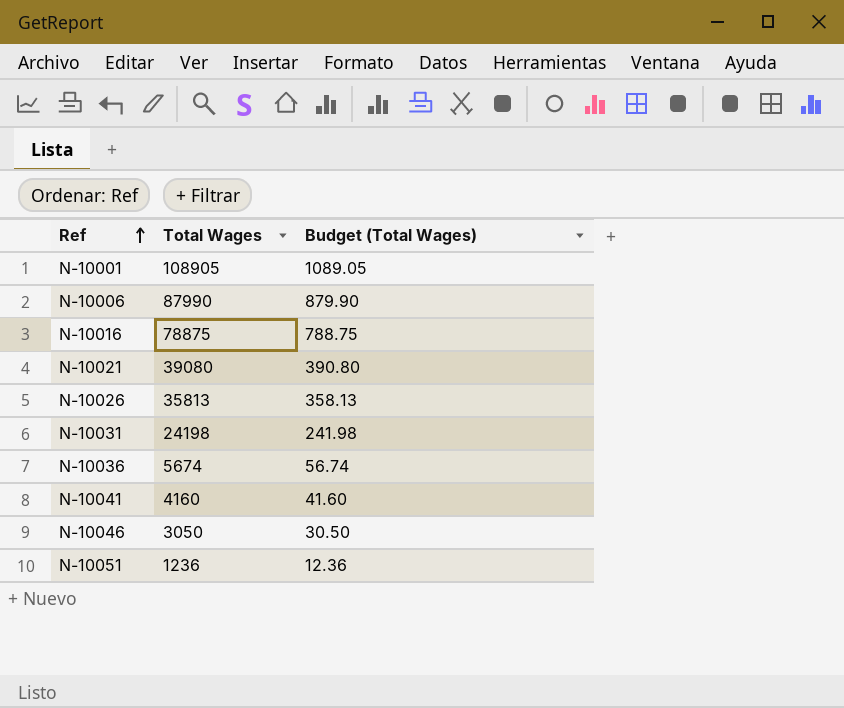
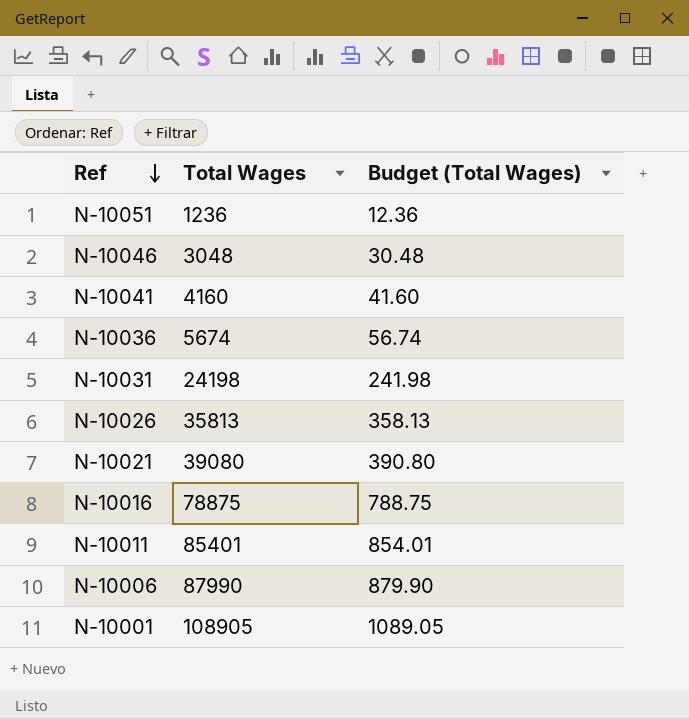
row order: Ref ascending -> Ref descending
N-10046 | Total Wages: 3050 -> 3048
N-10046 | Budget (Total Wages): 30.50 -> 30.48
row N-10011: none -> 85401 | 854.01

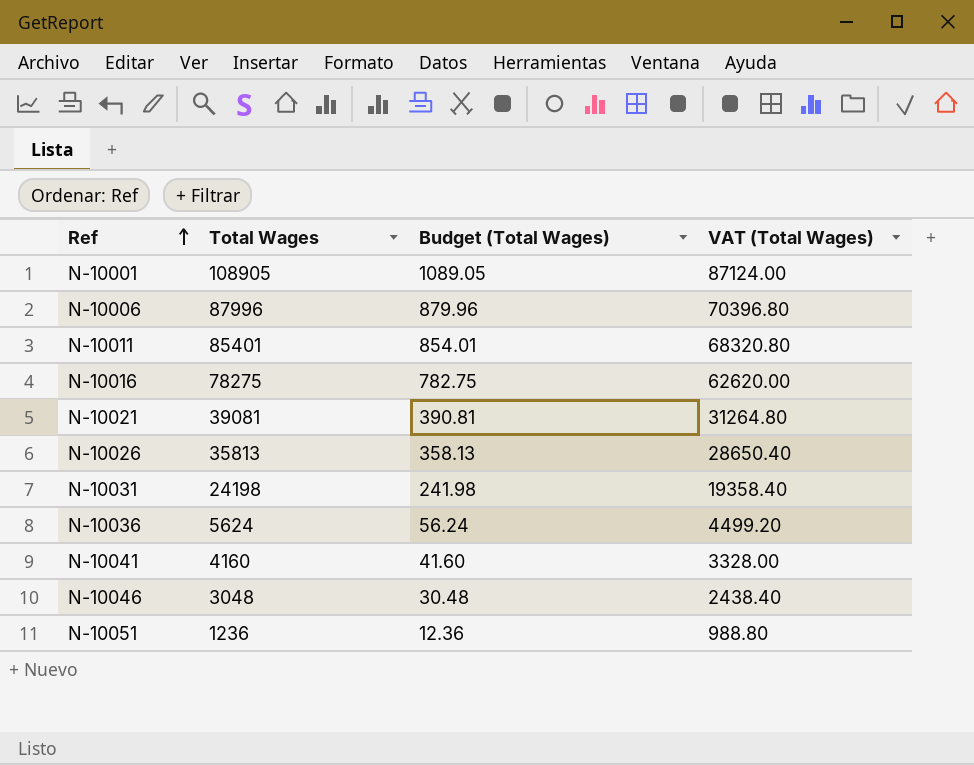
row order: Ref descending -> Ref ascending
column VAT (Total Wages) | formula: none -> [Total Wages] * 0.8
N-10006 | Total Wages: 87990 -> 87996
N-10006 | Budget (Total Wages): 879.90 -> 879.96
N-10016 | Total Wages: 78875 -> 78275
N-10016 | Budget (Total Wages): 788.75 -> 782.75
N-10021 | Total Wages: 39080 -> 39081
N-10021 | Budget (Total Wages): 390.80 -> 390.81
N-10036 | Total Wages: 5674 -> 5624
N-10036 | Budget (Total Wages): 56.74 -> 56.24

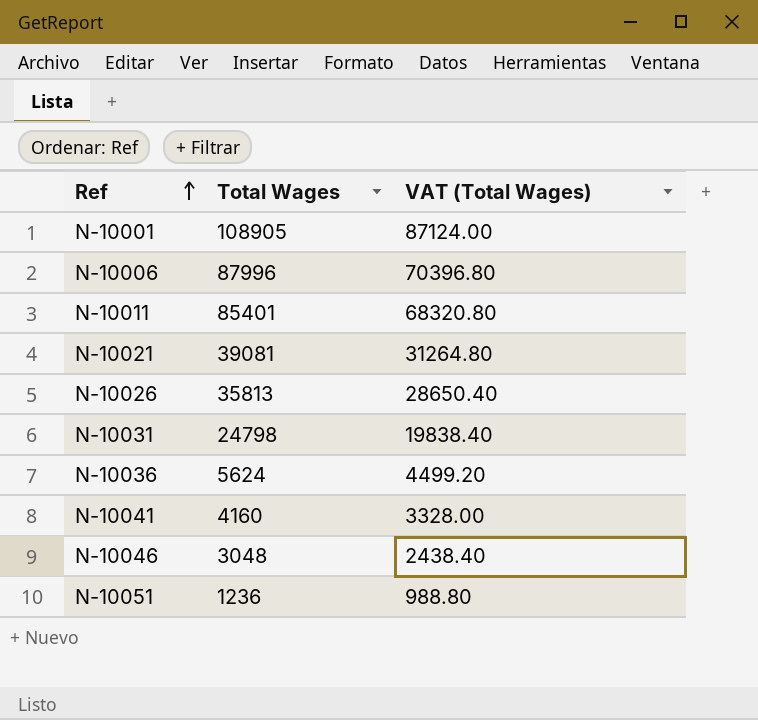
column Budget (Total Wages) | formula: [Total Wages] * 0.01 -> none
row N-10016: 78275 | 782.75 | 62620.00 -> none
N-10031 | Total Wages: 24198 -> 24798
N-10031 | VAT (Total Wages): 19358.40 -> 19838.40

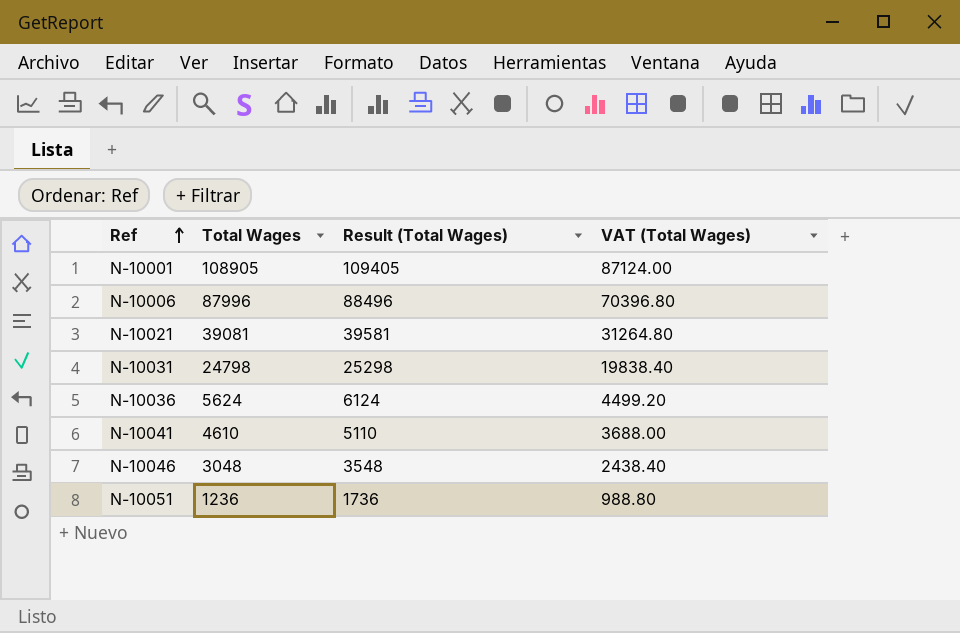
column Result (Total Wages) | formula: none -> [Total Wages] + 500
row N-10011: 85401 | 68320.80 -> none
row N-10026: 35813 | 28650.40 -> none
N-10041 | Total Wages: 4160 -> 4610
N-10041 | VAT (Total Wages): 3328.00 -> 3688.00

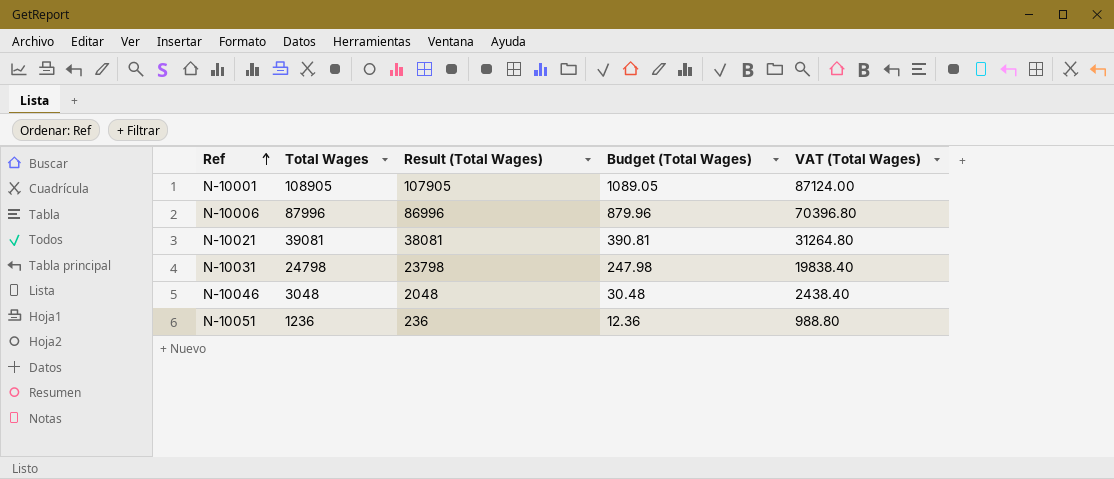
column Result (Total Wages) | formula: [Total Wages] + 500 -> [Total Wages] - 1000
column Budget (Total Wages) | formula: none -> [Total Wages] * 0.01
row N-10036: 5624 | 6124 | 4499.20 -> none
row N-10041: 4610 | 5110 | 3688.00 -> none

